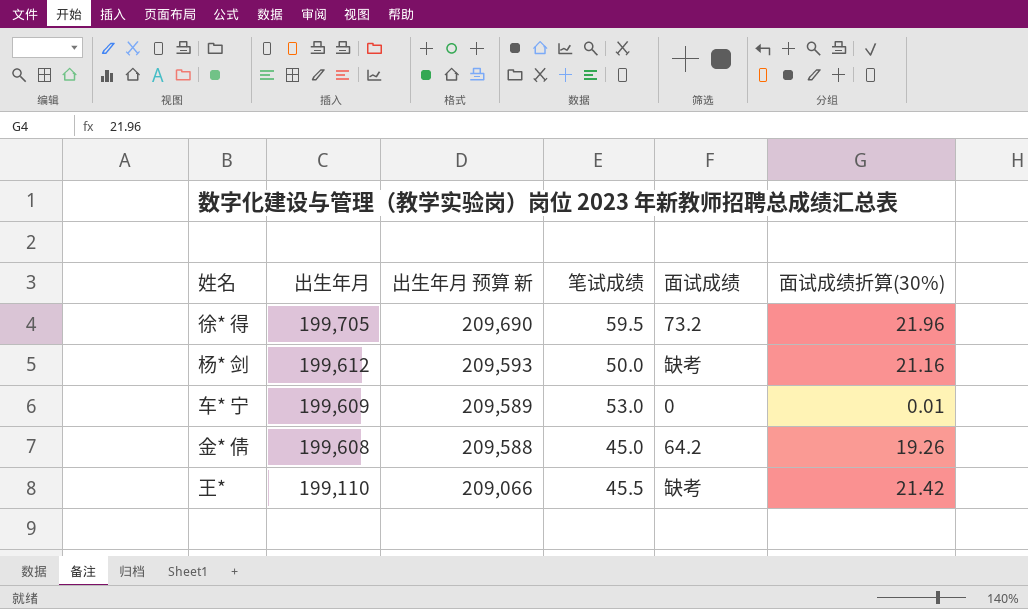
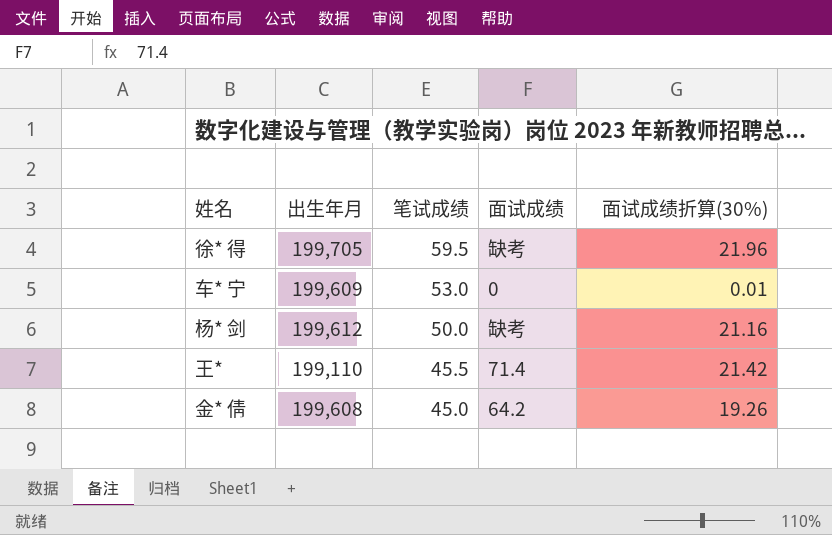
row order: 出生年月 descending -> 笔试成绩 descending
column 出生年月 预算 新 | formula: [出生年月] * 1.05 -> none
徐* 得 | 面试成绩: 73.2 -> 缺考
王* | 面试成绩: 缺考 -> 71.4

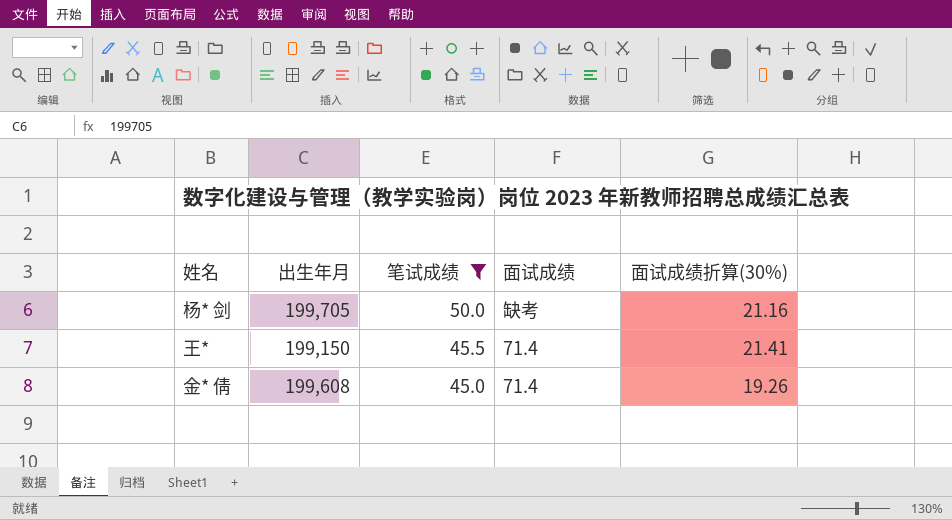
filter: none -> 笔试成绩 <= 50.0
杨* 剑 | 出生年月: 199,612 -> 199,705
王* | 出生年月: 199,110 -> 199,150
王* | 面试成绩折算(30%): 21.42 -> 21.41
金* 倩 | 面试成绩: 64.2 -> 71.4

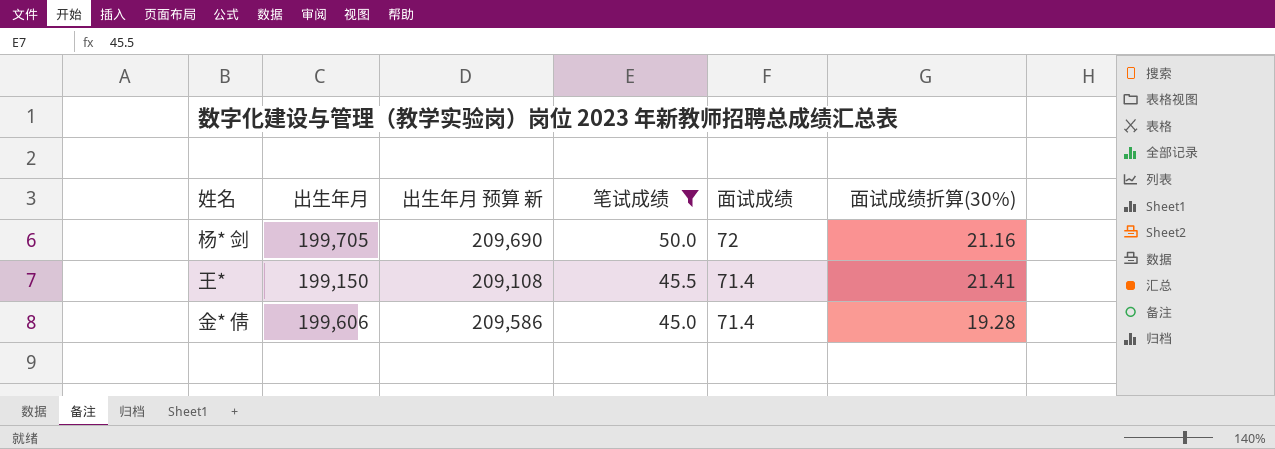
column 出生年月 预算 新 | formula: none -> [出生年月] * 1.05
杨* 剑 | 面试成绩: 缺考 -> 72
金* 倩 | 出生年月: 199,608 -> 199,606
金* 倩 | 面试成绩折算(30%): 19.26 -> 19.28

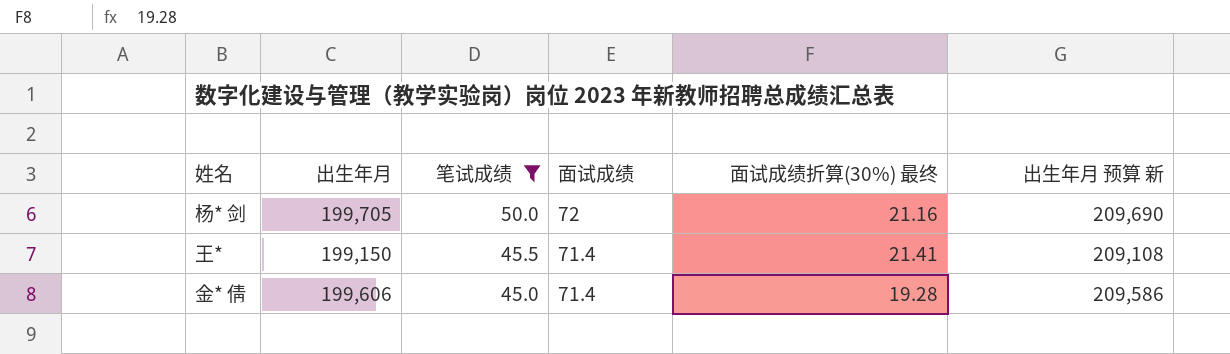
column name: 面试成绩折算(30%) -> 面试成绩折算(30%) 最终
column 出生年月 预算 新 | position: 3 -> 6

